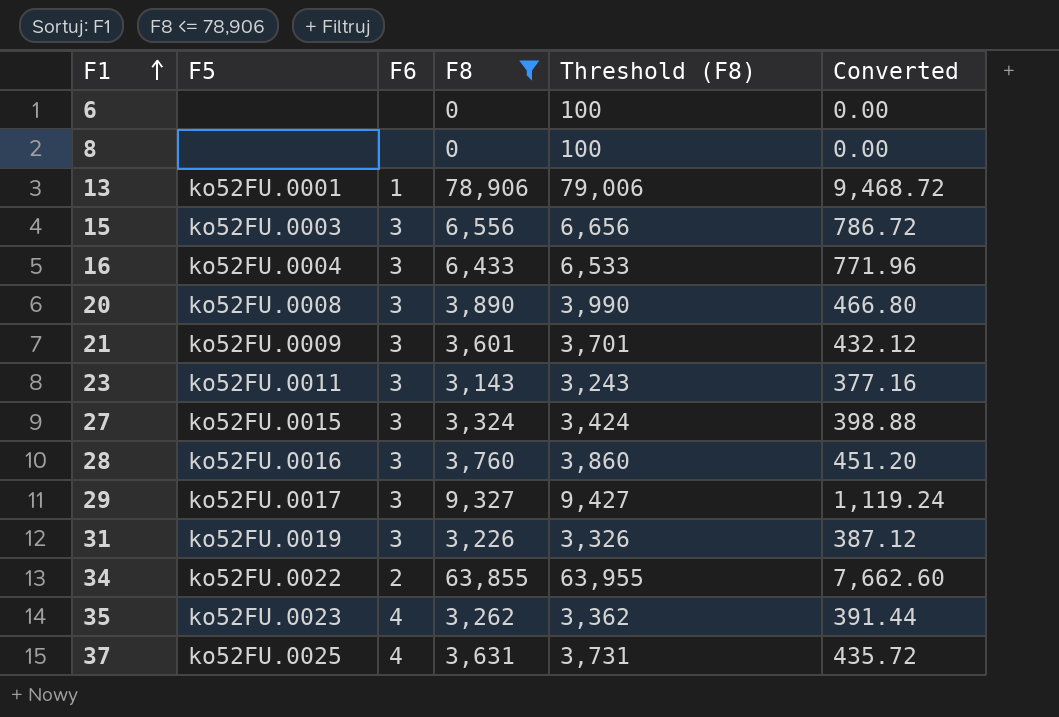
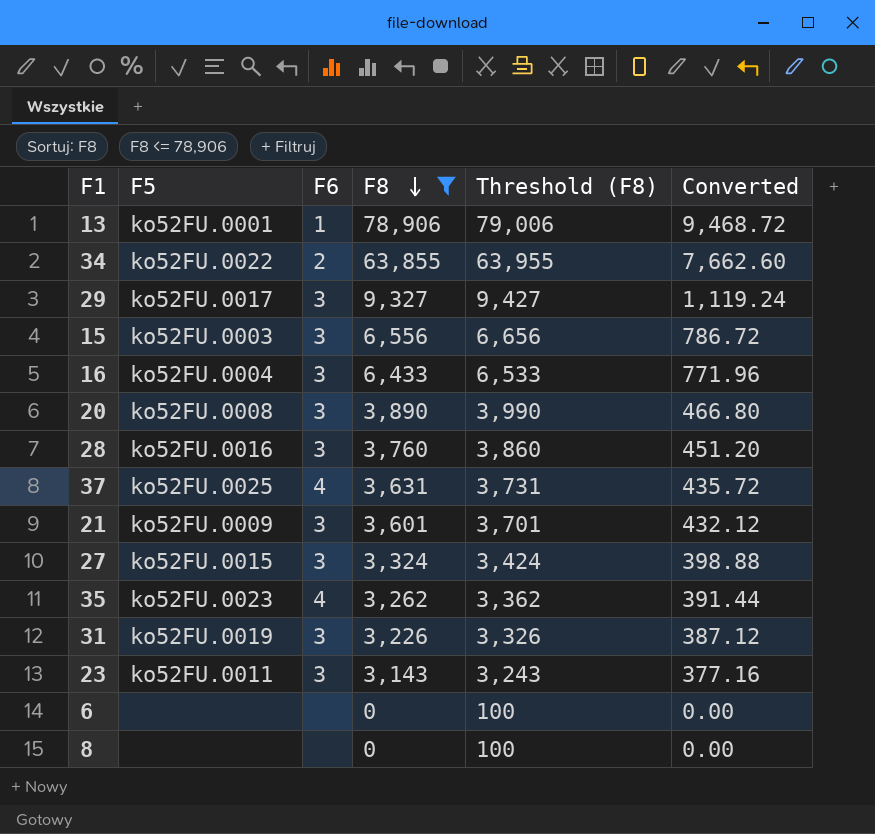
row order: F1 ascending -> F8 descending

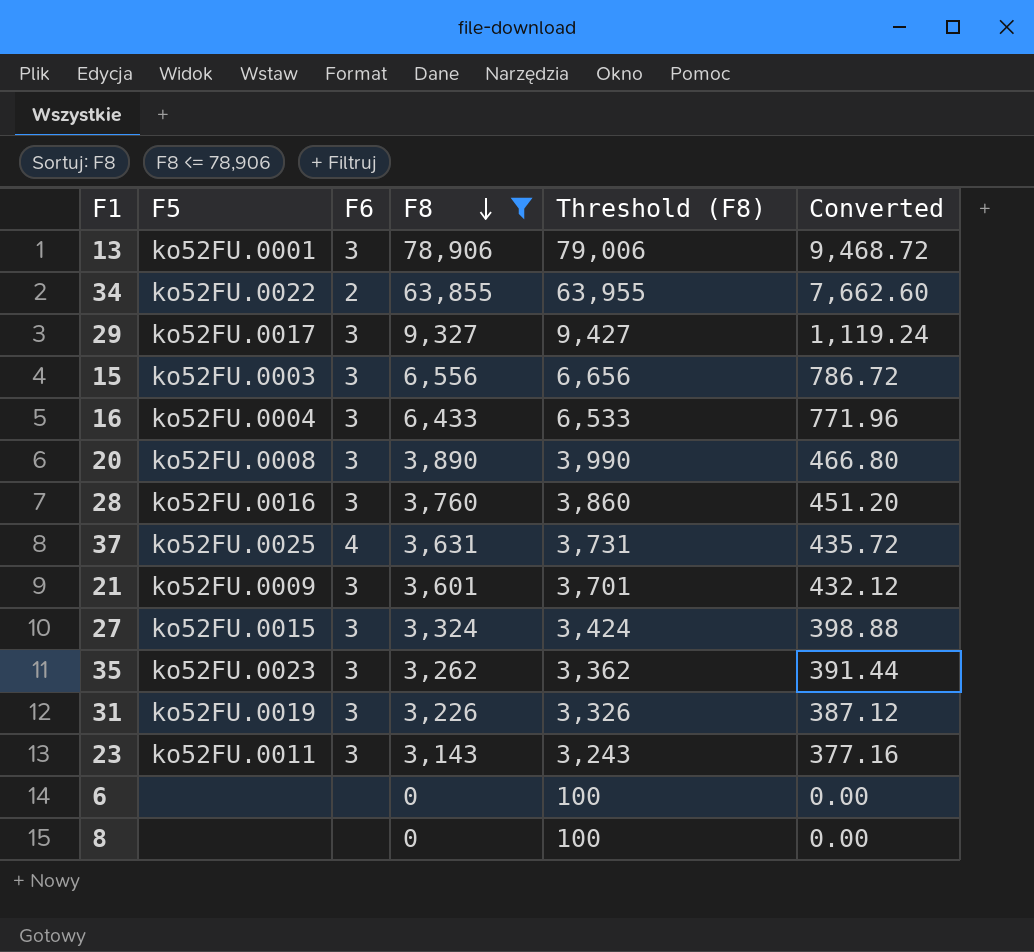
13 | F6: 1 -> 3
35 | F6: 4 -> 3

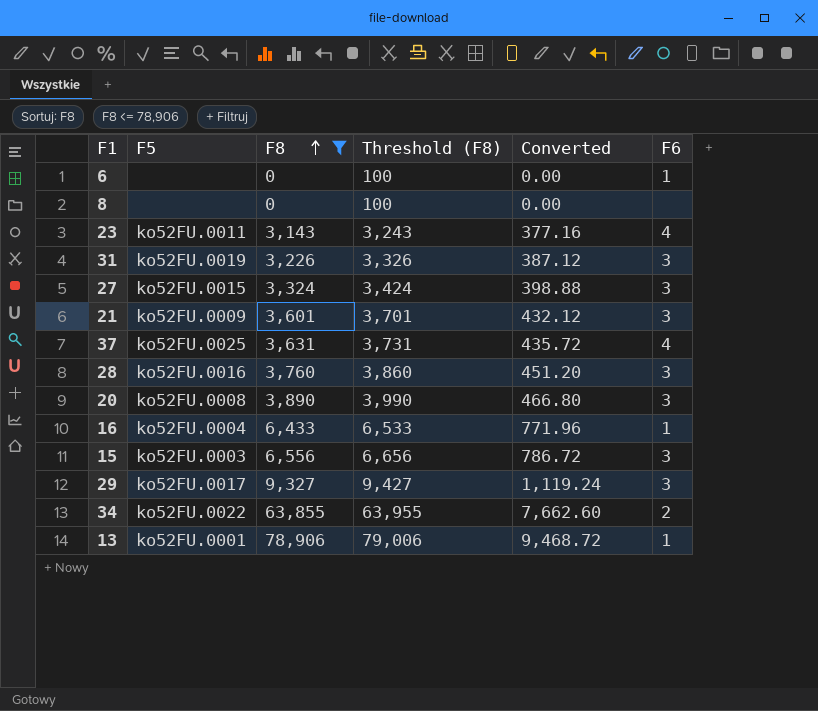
row order: F8 descending -> F8 ascending
column F6 | position: 3 -> 6
row 35: ko52FU.0023 | 3 | 3,262 | 3,362 | 391.44 -> none
6 | F6: none -> 1
23 | F6: 3 -> 4
16 | F6: 3 -> 1
13 | F6: 3 -> 1

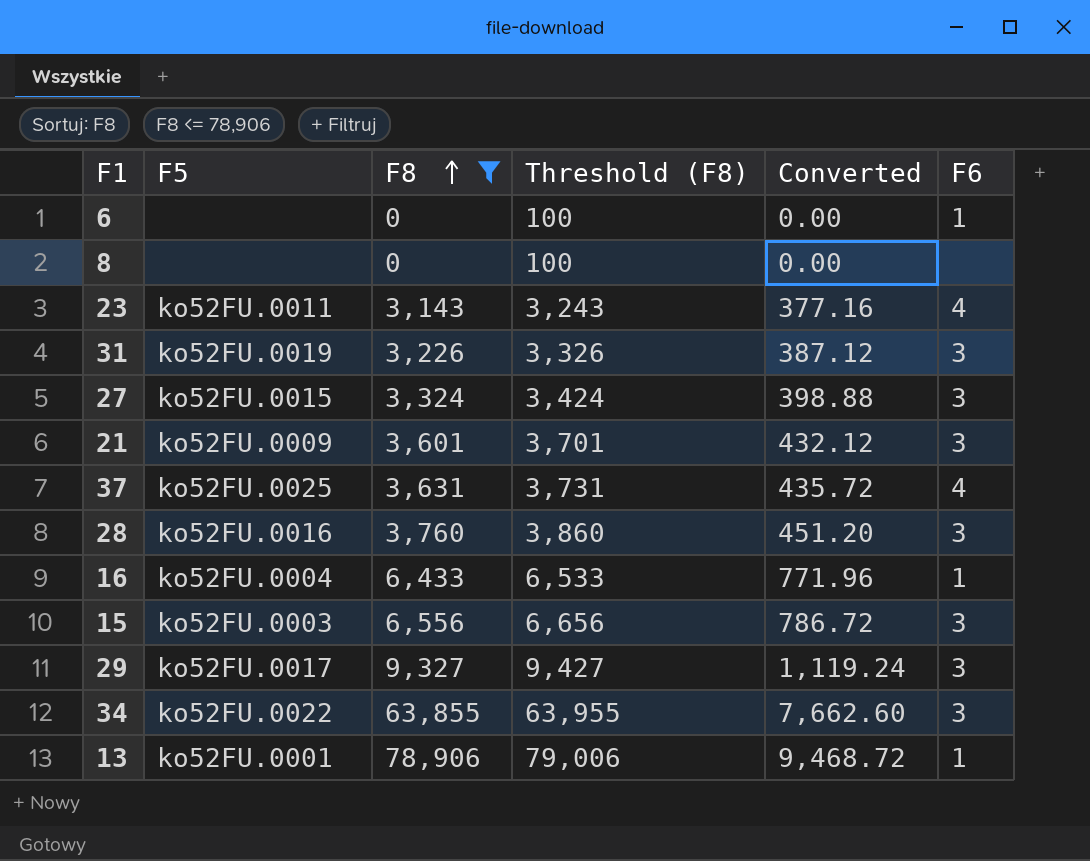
row 20: ko52FU.0008 | 3,890 | 3,990 | 466.80 | 3 -> none
34 | F6: 2 -> 3

